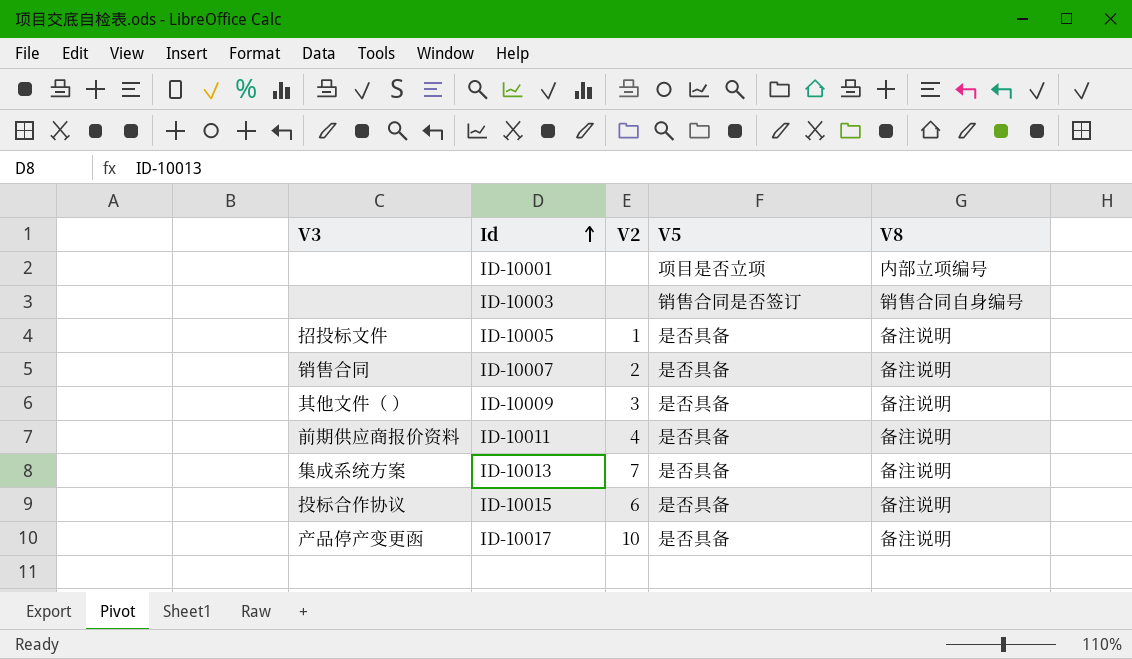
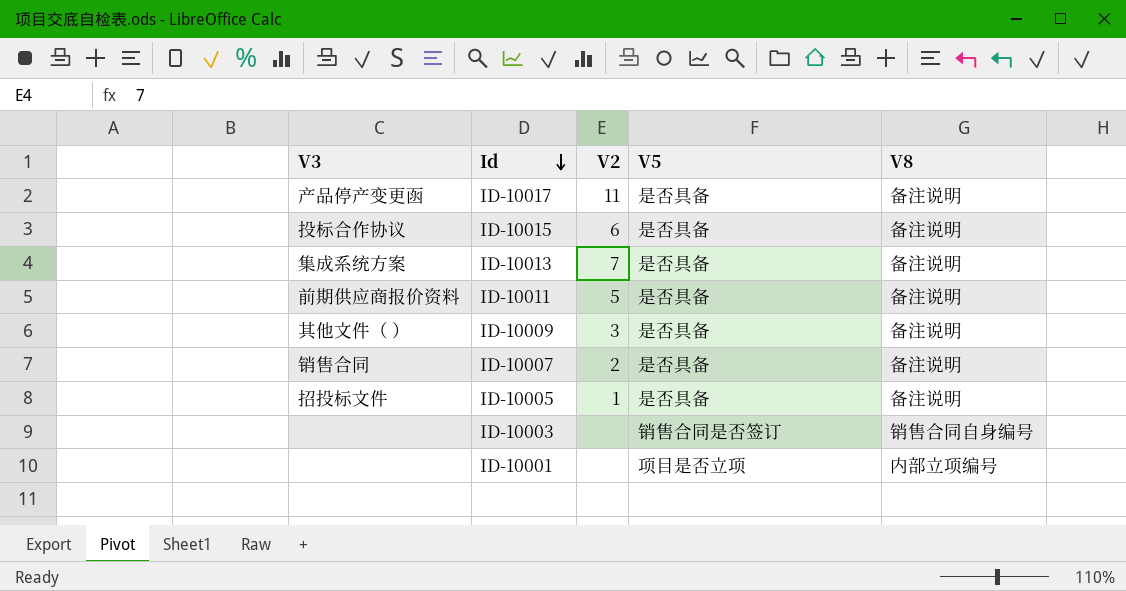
row order: Id ascending -> Id descending
ID-10017 | V2: 10 -> 11
ID-10011 | V2: 4 -> 5

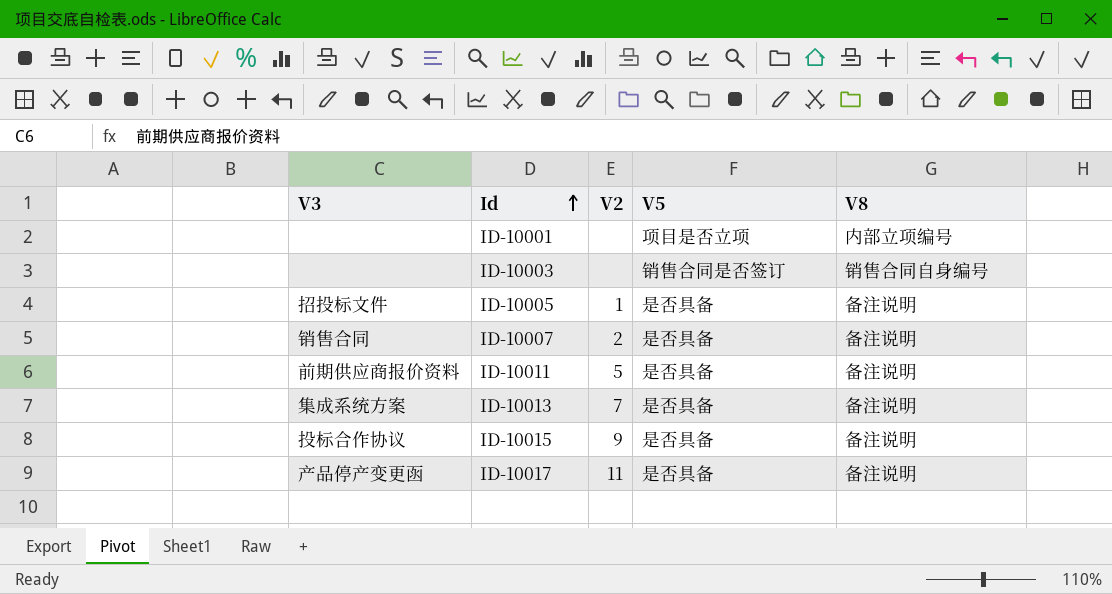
row order: Id descending -> Id ascending
row ID-10009: 其他文件（ ） | 3 | 是否具备 | 备注说明 -> none
ID-10015 | V2: 6 -> 9

